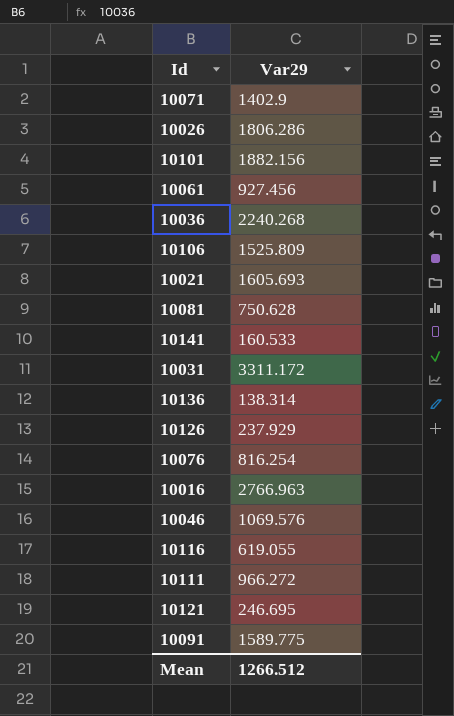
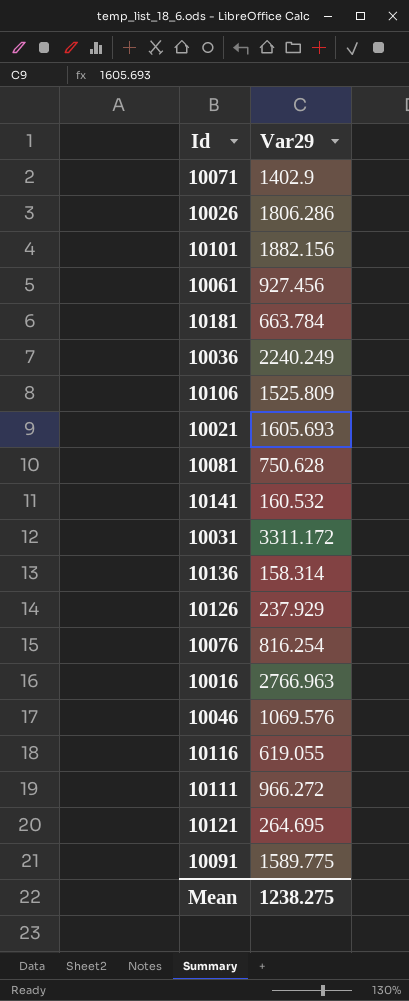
row 10181: none -> 663.784
10036 | Var29: 2240.268 -> 2240.249
10141 | Var29: 160.533 -> 160.532
10136 | Var29: 138.314 -> 158.314
10121 | Var29: 246.695 -> 264.695
Mean | Var29: 1266.512 -> 1238.275

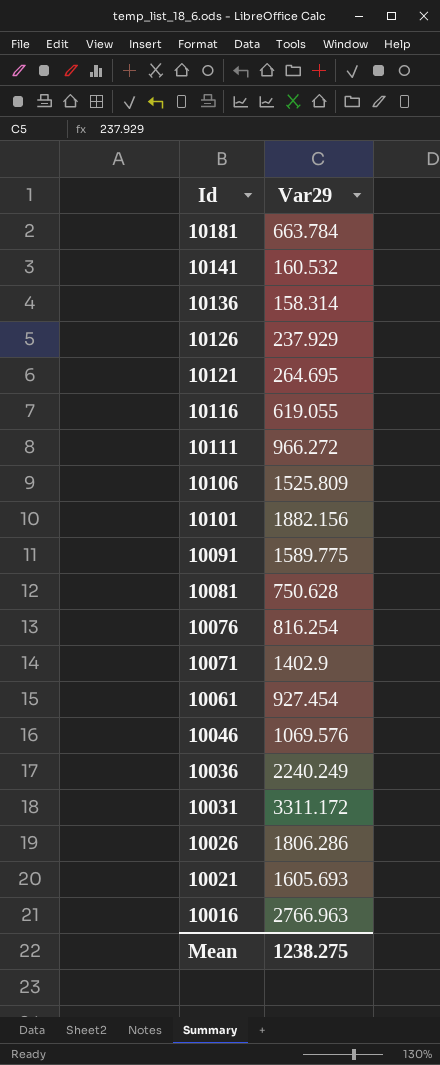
row order: none -> Id descending
10061 | Var29: 927.456 -> 927.454

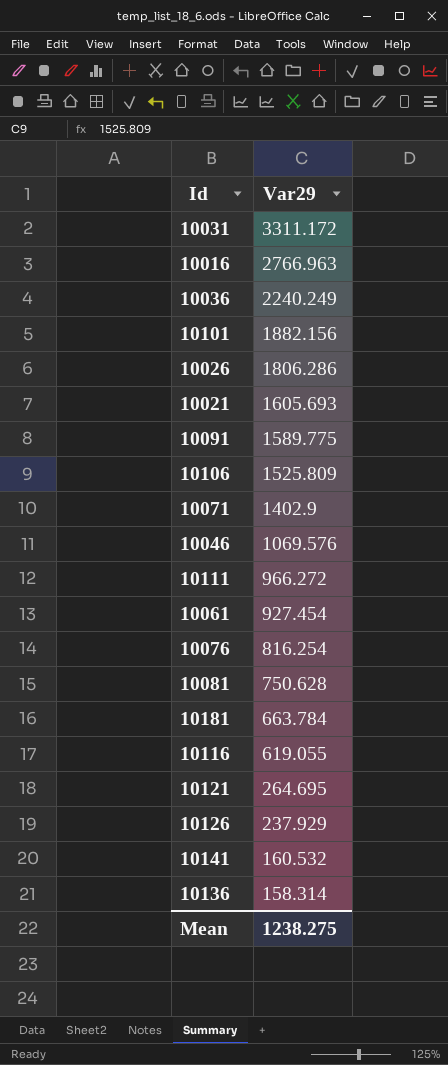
row order: Id descending -> Var29 descending

